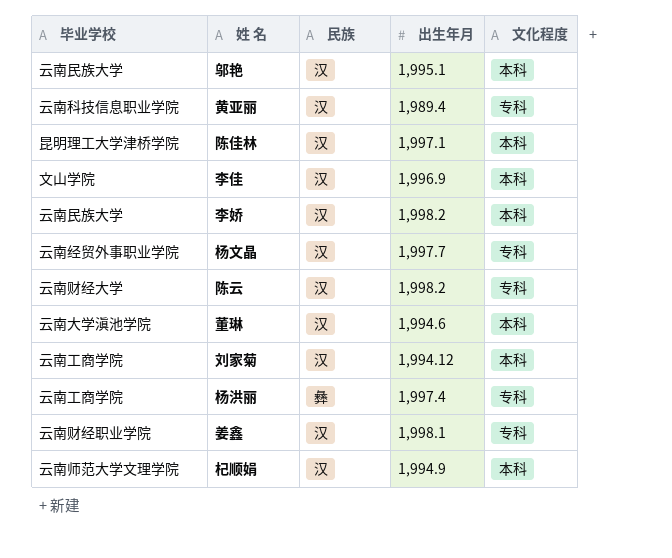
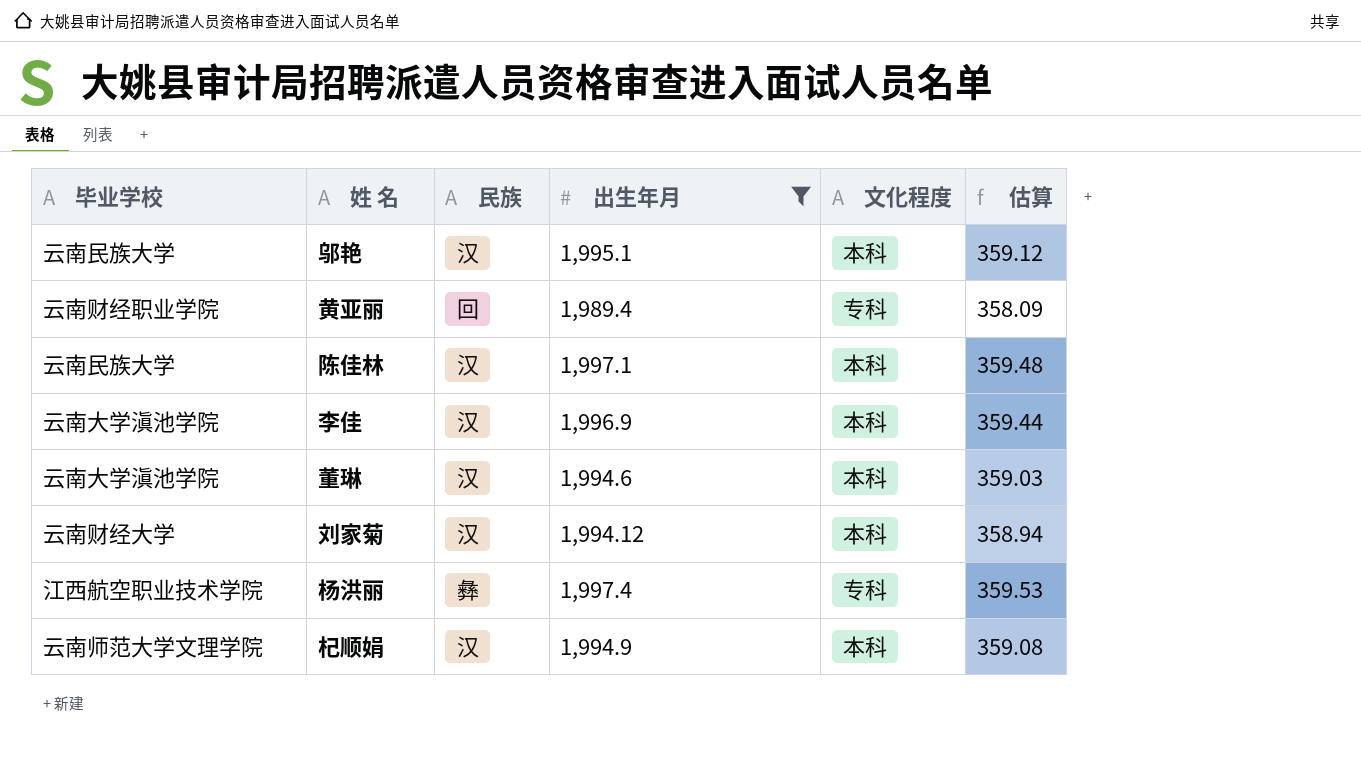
filter: none -> 出生年月 <= 1,997.4
column 估算 | formula: none -> [出生年月] * 0.18
黄亚丽 | 毕业学校: 云南科技信息职业学院 -> 云南财经职业学院
黄亚丽 | 民族: 汉 -> 回
陈佳林 | 毕业学校: 昆明理工大学津桥学院 -> 云南民族大学
李佳 | 毕业学校: 文山学院 -> 云南大学滇池学院
刘家菊 | 毕业学校: 云南工商学院 -> 云南财经大学
杨洪丽 | 毕业学校: 云南工商学院 -> 江西航空职业技术学院

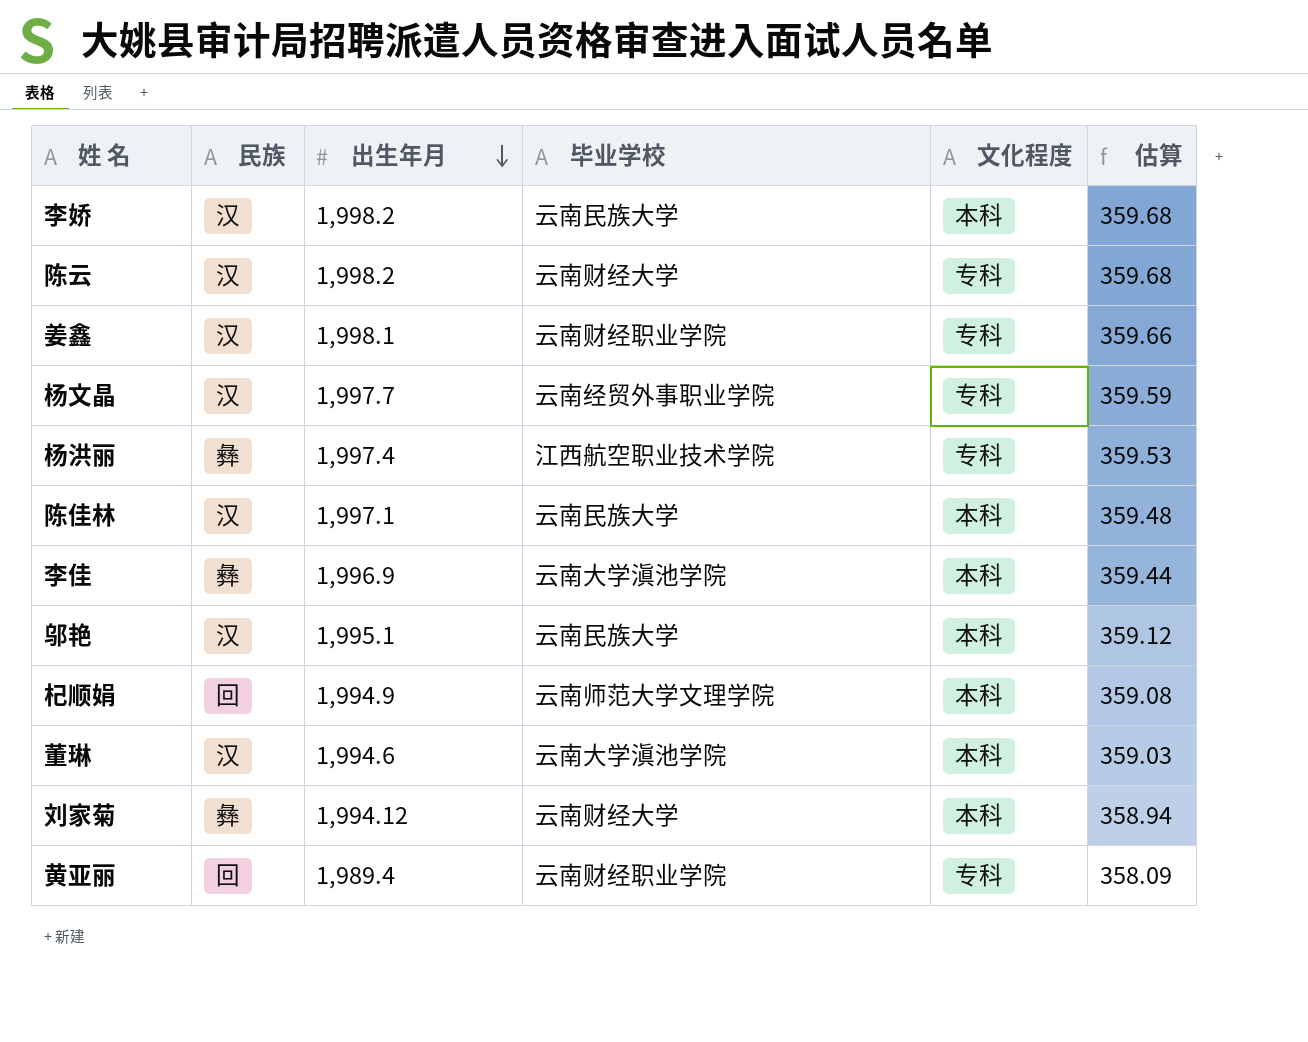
filter: 出生年月 <= 1,997.4 -> none
row order: none -> 出生年月 descending
column 毕业学校 | position: 1 -> 4
李佳 | 民族: 汉 -> 彝
杞顺娟 | 民族: 汉 -> 回
刘家菊 | 民族: 汉 -> 彝

